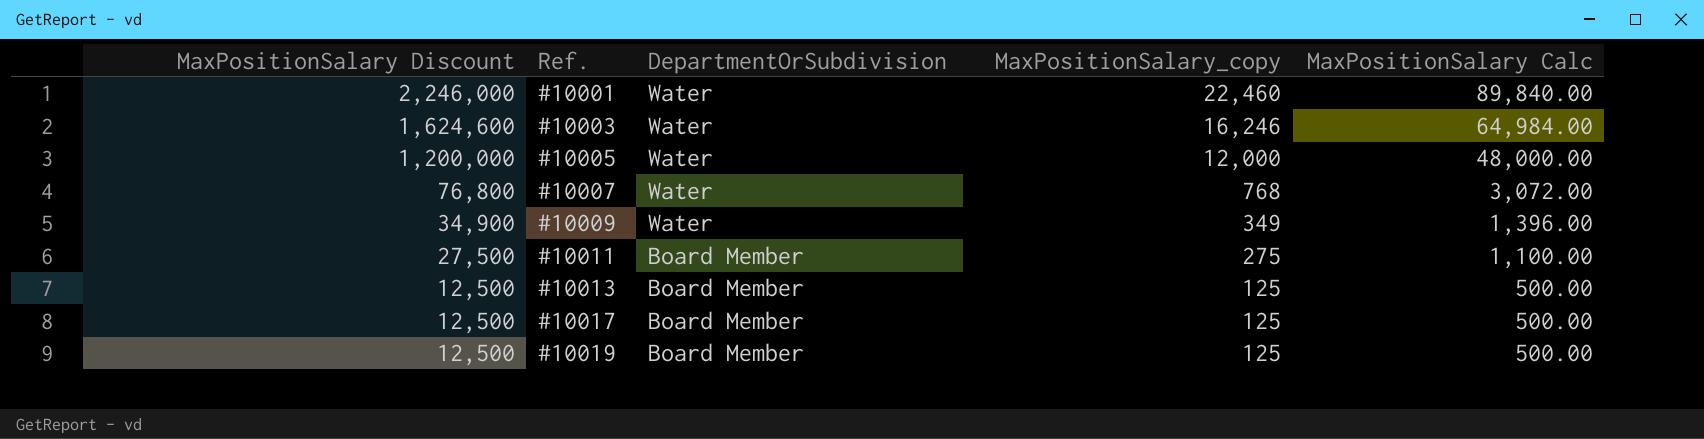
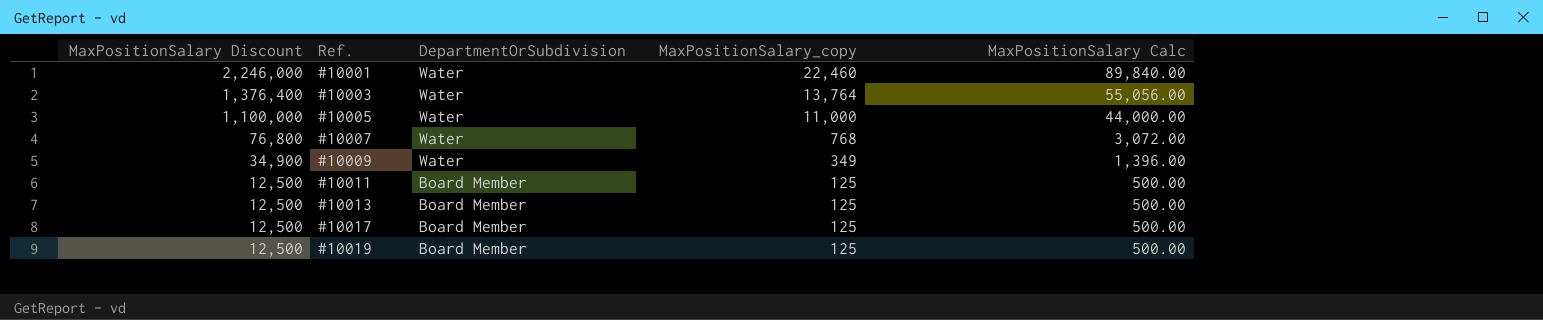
#10003 | MaxPositionSalary Discount: 1,624,600 -> 1,376,400
#10003 | MaxPositionSalary_copy: 16,246 -> 13,764
#10003 | MaxPositionSalary Calc: 64,984.00 -> 55,056.00
#10005 | MaxPositionSalary Discount: 1,200,000 -> 1,100,000
#10005 | MaxPositionSalary_copy: 12,000 -> 11,000
#10005 | MaxPositionSalary Calc: 48,000.00 -> 44,000.00
#10011 | MaxPositionSalary Discount: 27,500 -> 12,500
#10011 | MaxPositionSalary_copy: 275 -> 125
#10011 | MaxPositionSalary Calc: 1,100.00 -> 500.00

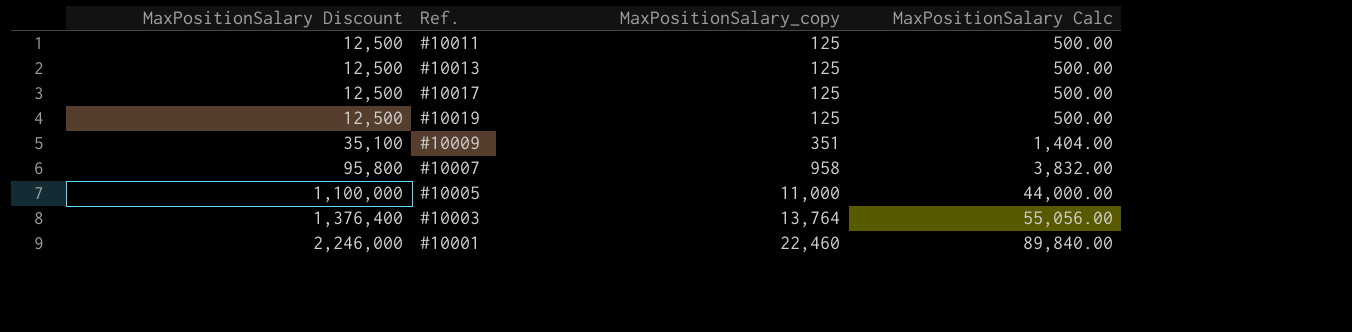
row order: MaxPositionSalary Discount descending -> MaxPositionSalary Discount ascending
column DepartmentOrSubdivision | position: 3 -> none
#10009 | MaxPositionSalary Discount: 34,900 -> 35,100
#10009 | MaxPositionSalary_copy: 349 -> 351
#10009 | MaxPositionSalary Calc: 1,396.00 -> 1,404.00
#10007 | MaxPositionSalary Discount: 76,800 -> 95,800
#10007 | MaxPositionSalary_copy: 768 -> 958
#10007 | MaxPositionSalary Calc: 3,072.00 -> 3,832.00

